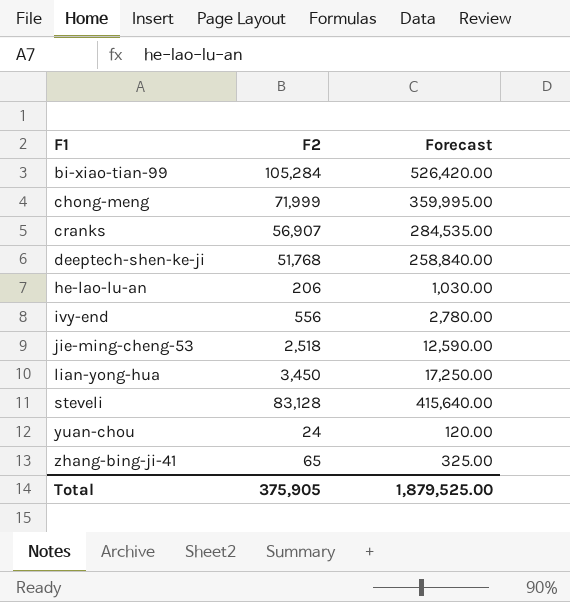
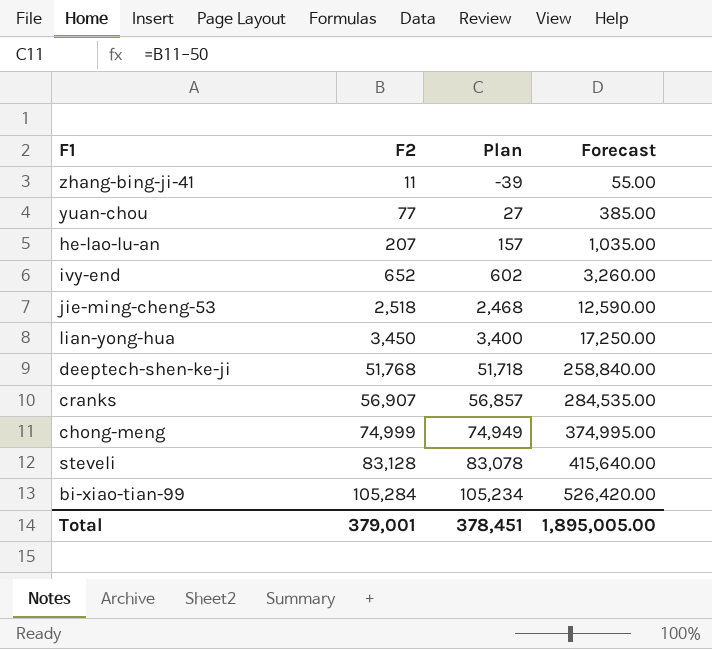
row order: F1 ascending -> F2 ascending
column Plan | formula: none -> [F2] - 50
zhang-bing-ji-41 | F2: 65 -> 11
zhang-bing-ji-41 | Forecast: 325.00 -> 55.00
yuan-chou | F2: 24 -> 77
yuan-chou | Forecast: 120.00 -> 385.00
he-lao-lu-an | F2: 206 -> 207
he-lao-lu-an | Forecast: 1,030.00 -> 1,035.00
ivy-end | F2: 556 -> 652
ivy-end | Forecast: 2,780.00 -> 3,260.00
chong-meng | F2: 71,999 -> 74,999
chong-meng | Forecast: 359,995.00 -> 374,995.00
Total | F2: 375,905 -> 379,001
Total | Forecast: 1,879,525.00 -> 1,895,005.00

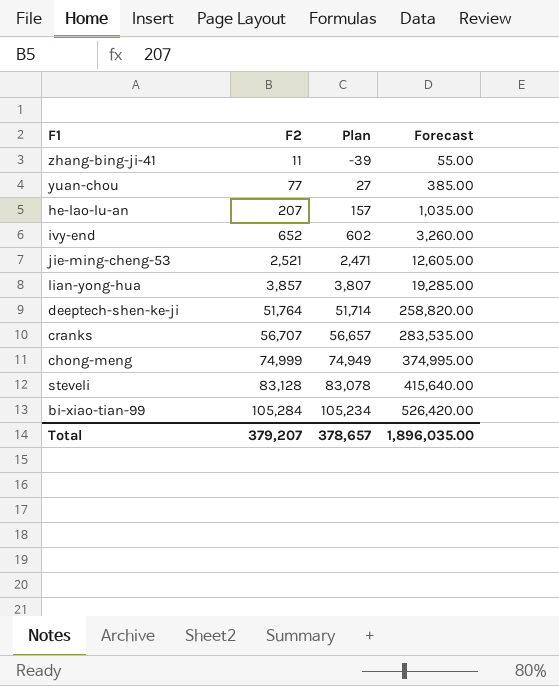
jie-ming-cheng-53 | F2: 2,518 -> 2,521
jie-ming-cheng-53 | Plan: 2,468 -> 2,471
jie-ming-cheng-53 | Forecast: 12,590.00 -> 12,605.00
lian-yong-hua | F2: 3,450 -> 3,857
lian-yong-hua | Plan: 3,400 -> 3,807
lian-yong-hua | Forecast: 17,250.00 -> 19,285.00
deeptech-shen-ke-ji | F2: 51,768 -> 51,764
deeptech-shen-ke-ji | Plan: 51,718 -> 51,714
deeptech-shen-ke-ji | Forecast: 258,840.00 -> 258,820.00
cranks | F2: 56,907 -> 56,707
cranks | Plan: 56,857 -> 56,657
cranks | Forecast: 284,535.00 -> 283,535.00
Total | F2: 379,001 -> 379,207
Total | Plan: 378,451 -> 378,657
Total | Forecast: 1,895,005.00 -> 1,896,035.00

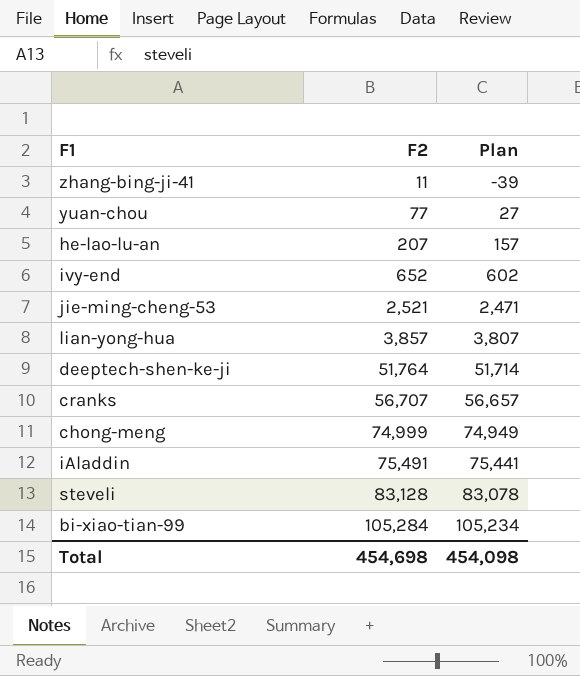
column Forecast | formula: [F2] * 5 -> none
row iAladdin: none -> 75,491 | 75,441
Total | F2: 379,207 -> 454,698
Total | Plan: 378,657 -> 454,098

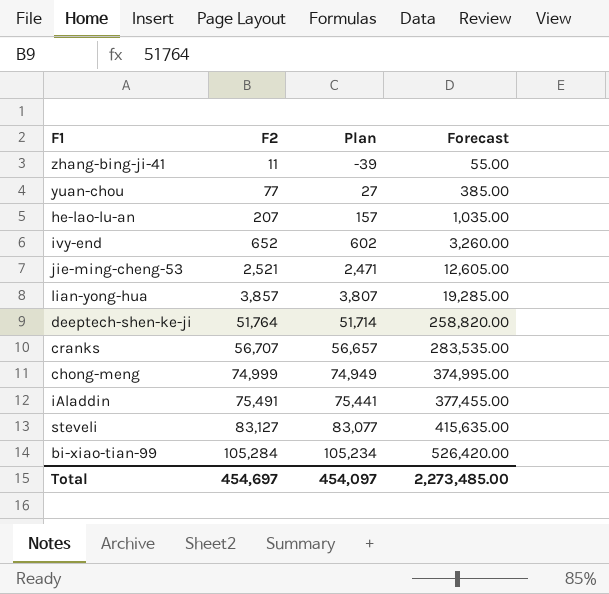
column Forecast | formula: none -> [F2] * 5
steveli | F2: 83,128 -> 83,127
steveli | Plan: 83,078 -> 83,077
Total | F2: 454,698 -> 454,697
Total | Plan: 454,098 -> 454,097

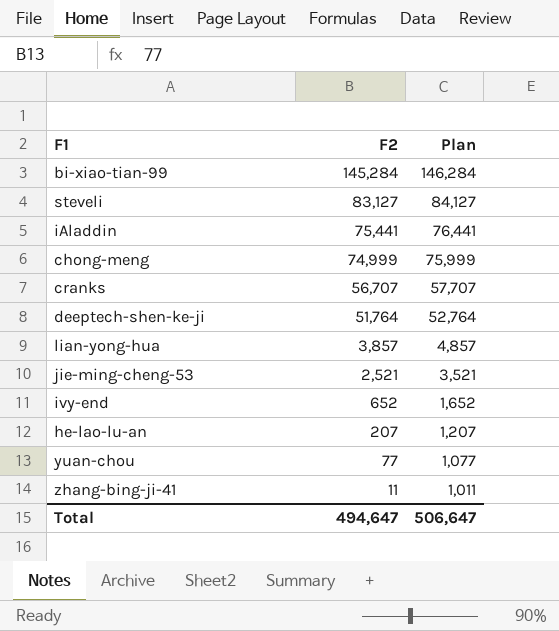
row order: F2 ascending -> F2 descending
column Forecast | formula: [F2] * 5 -> none
column Plan | formula: [F2] - 50 -> [F2] + 1000
bi-xiao-tian-99 | F2: 105,284 -> 145,284
iAladdin | F2: 75,491 -> 75,441
Total | F2: 454,697 -> 494,647
Total | Plan: 454,097 -> 506,647

